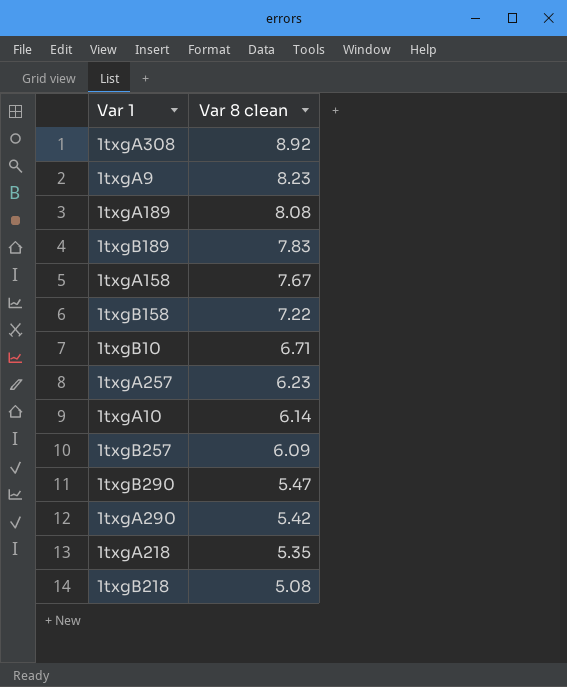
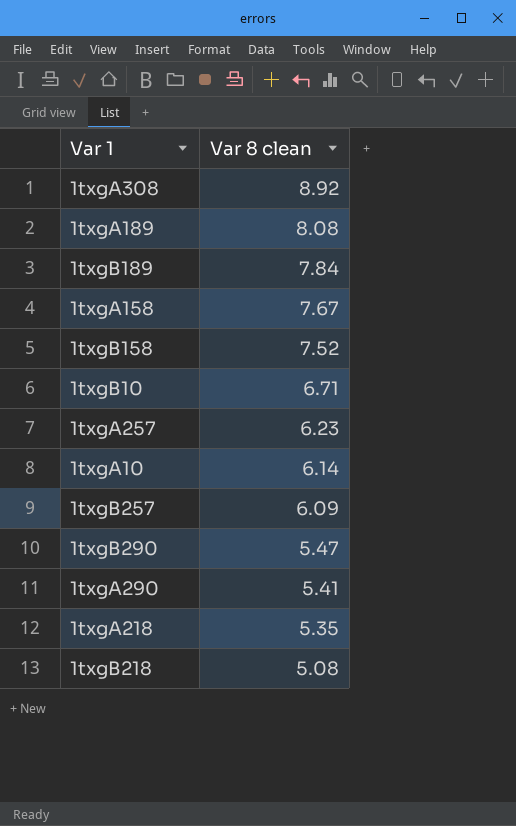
row 1txgA9: 8.23 -> none
1txgB189 | Var 8 clean: 7.83 -> 7.84
1txgB158 | Var 8 clean: 7.22 -> 7.52
1txgA290 | Var 8 clean: 5.42 -> 5.41

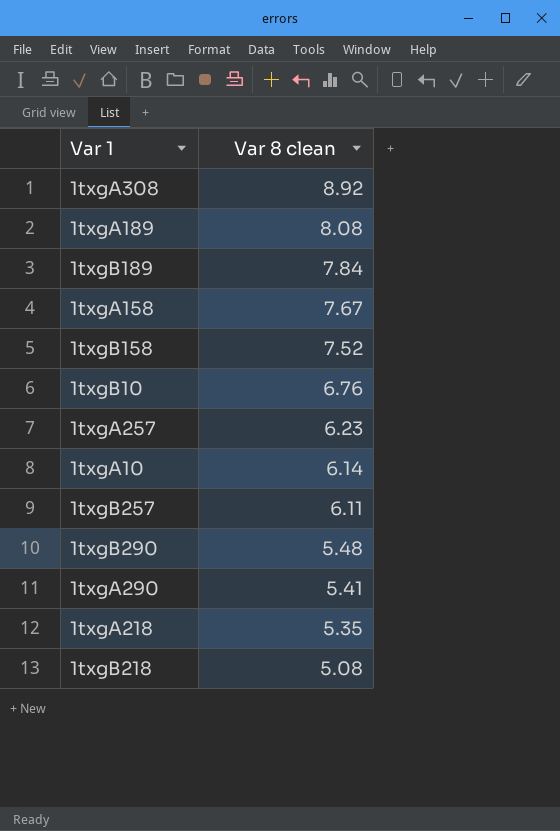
1txgB10 | Var 8 clean: 6.71 -> 6.76
1txgB257 | Var 8 clean: 6.09 -> 6.11
1txgB290 | Var 8 clean: 5.47 -> 5.48

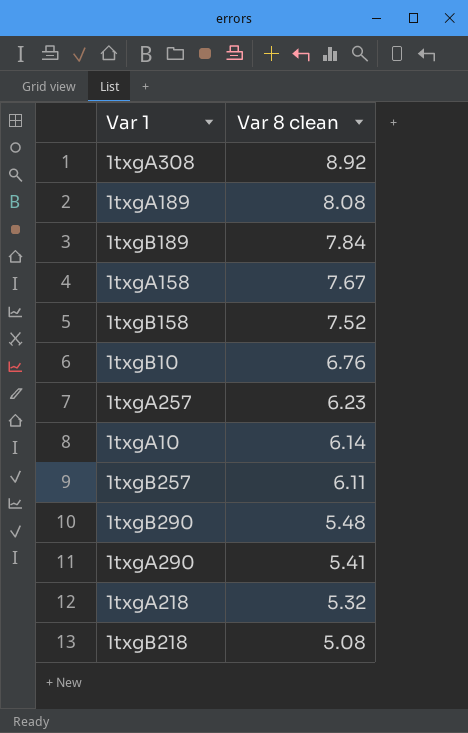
1txgA218 | Var 8 clean: 5.35 -> 5.32

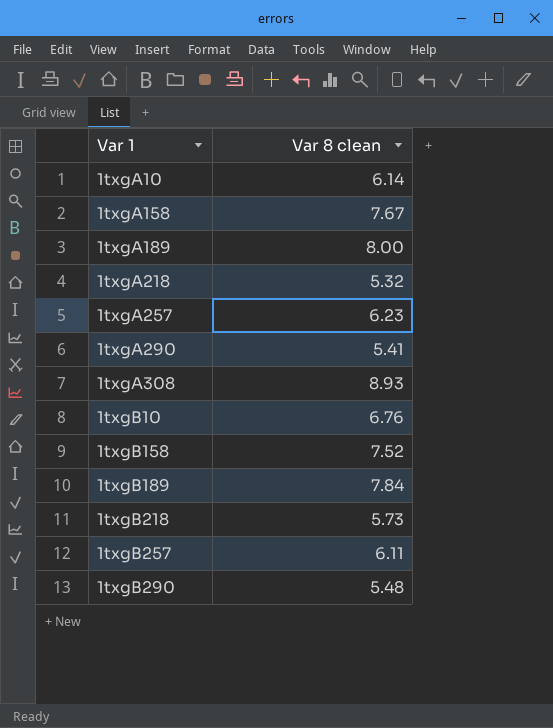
row order: Var 8 clean descending -> Var 1 ascending
1txgA189 | Var 8 clean: 8.08 -> 8.00
1txgA308 | Var 8 clean: 8.92 -> 8.93
1txgB218 | Var 8 clean: 5.08 -> 5.73

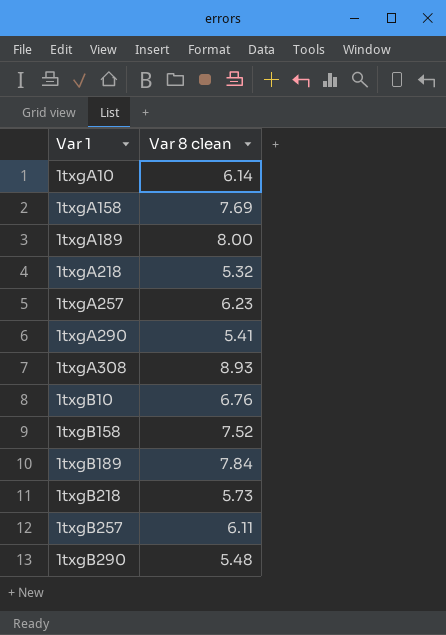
1txgA158 | Var 8 clean: 7.67 -> 7.69

